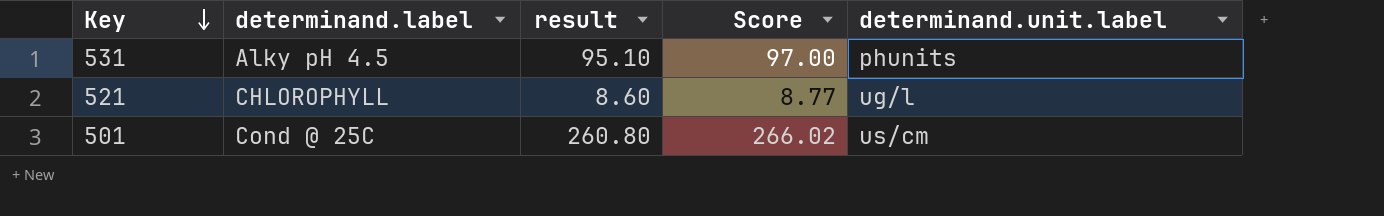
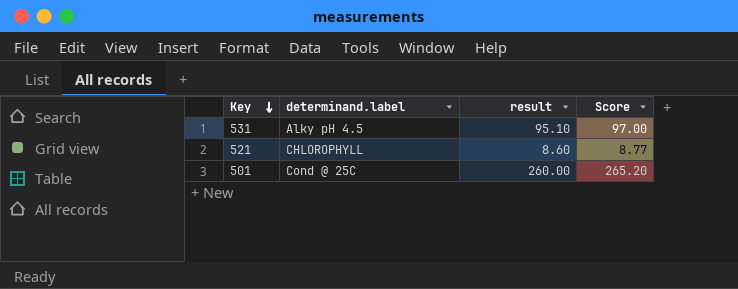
column determinand.unit.label | position: 5 -> none
501 | result: 260.80 -> 260.00
501 | Score: 266.02 -> 265.20

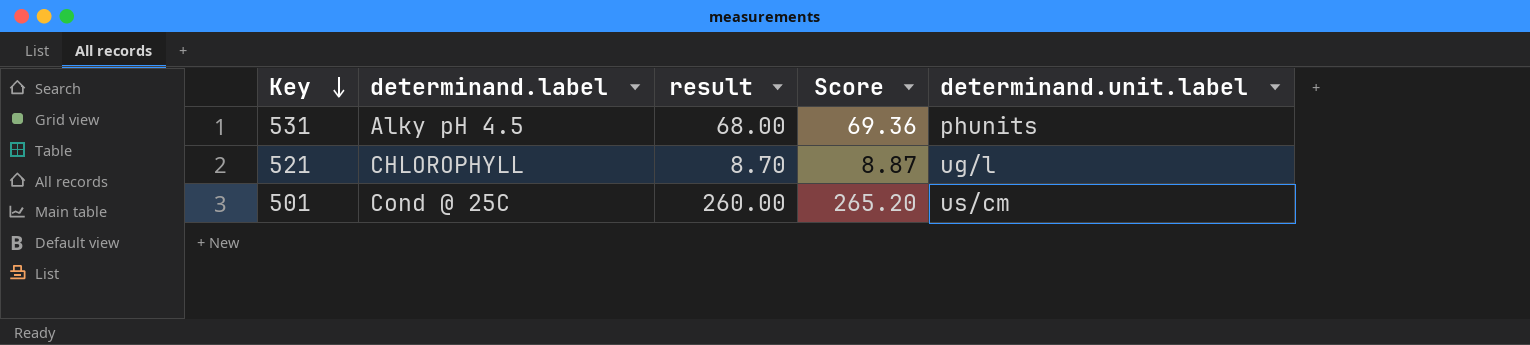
column determinand.unit.label | position: none -> 5
531 | result: 95.10 -> 68.00
531 | Score: 97.00 -> 69.36
521 | result: 8.60 -> 8.70
521 | Score: 8.77 -> 8.87

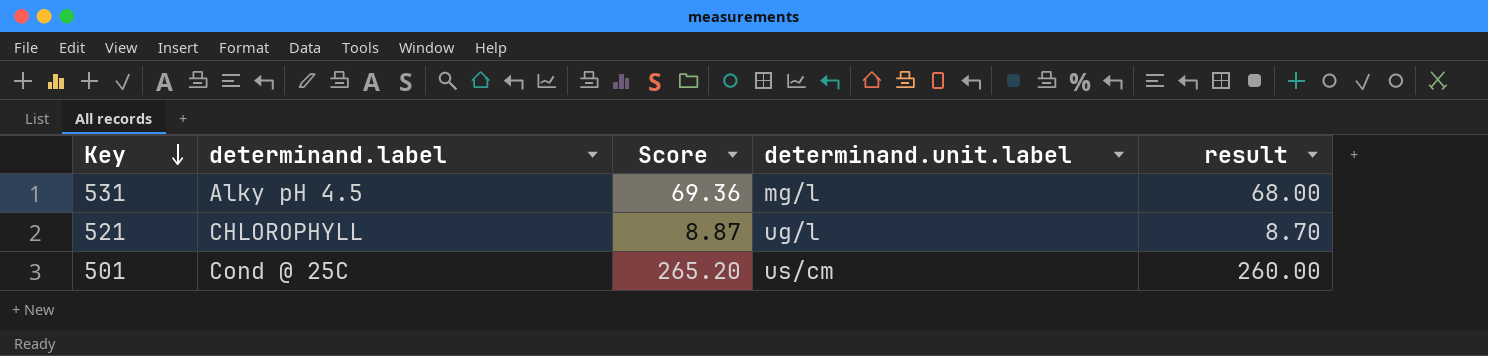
column result | position: 3 -> 5
531 | determinand.unit.label: phunits -> mg/l

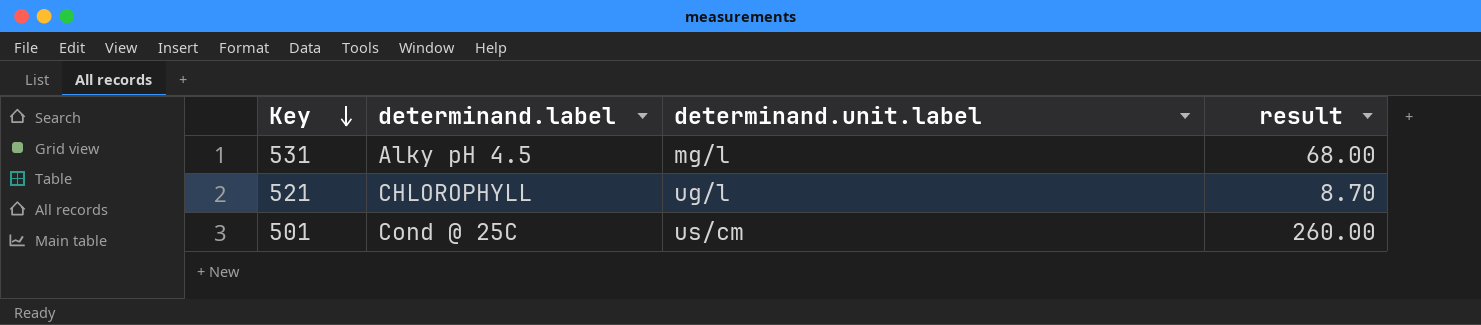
column Score | formula: [result] * 1.02 -> none

